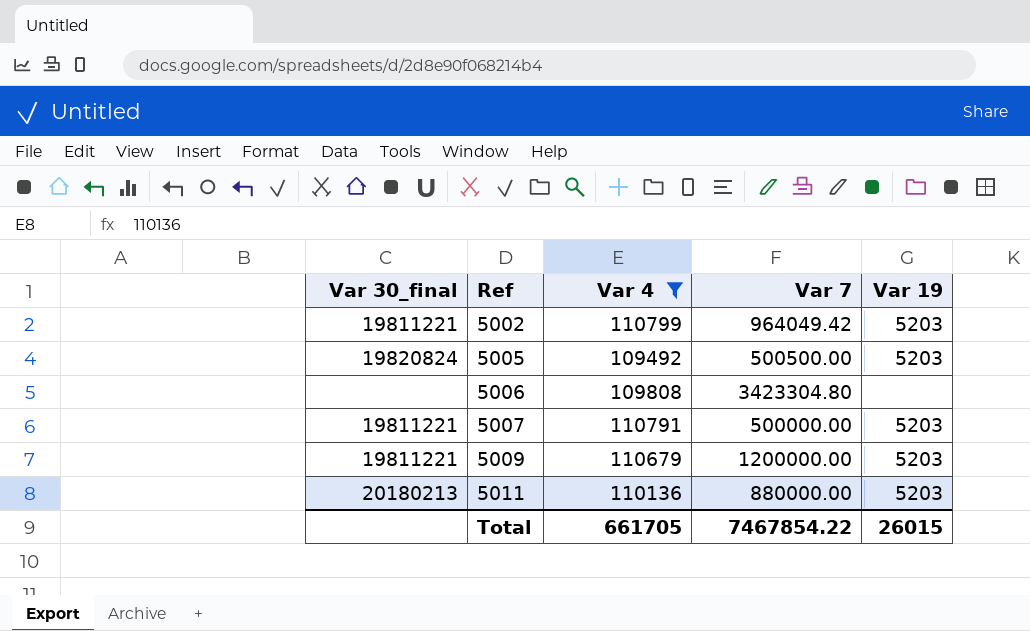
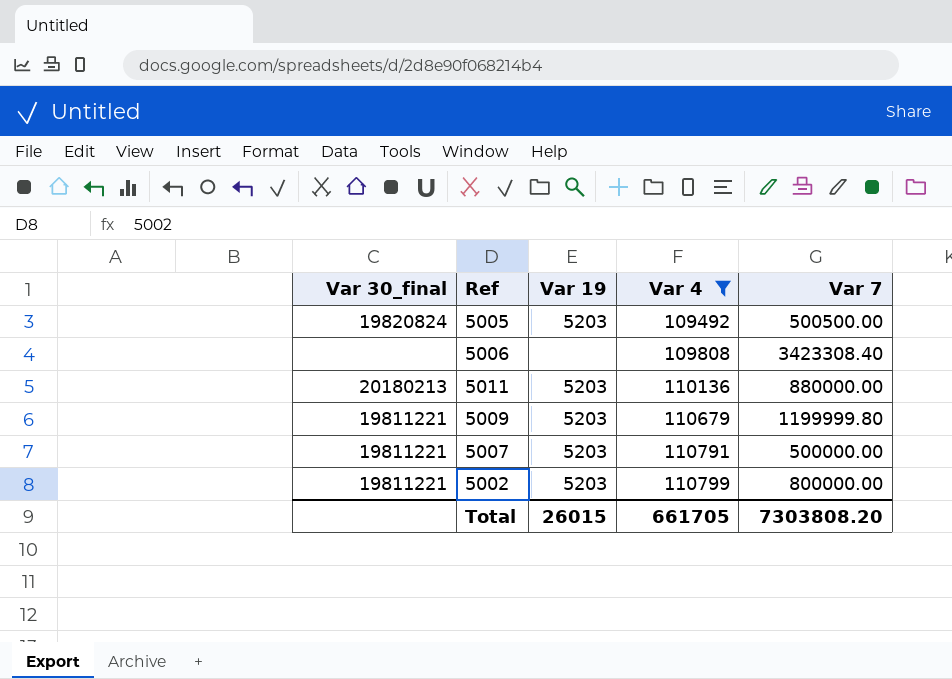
row order: Ref ascending -> Var 4 ascending
column Var 19 | position: 5 -> 3
5006 | Var 7: 3423304.80 -> 3423308.40
5009 | Var 7: 1200000.00 -> 1199999.80
5002 | Var 7: 964049.42 -> 800000.00
Total | Var 7: 7467854.22 -> 7303808.20

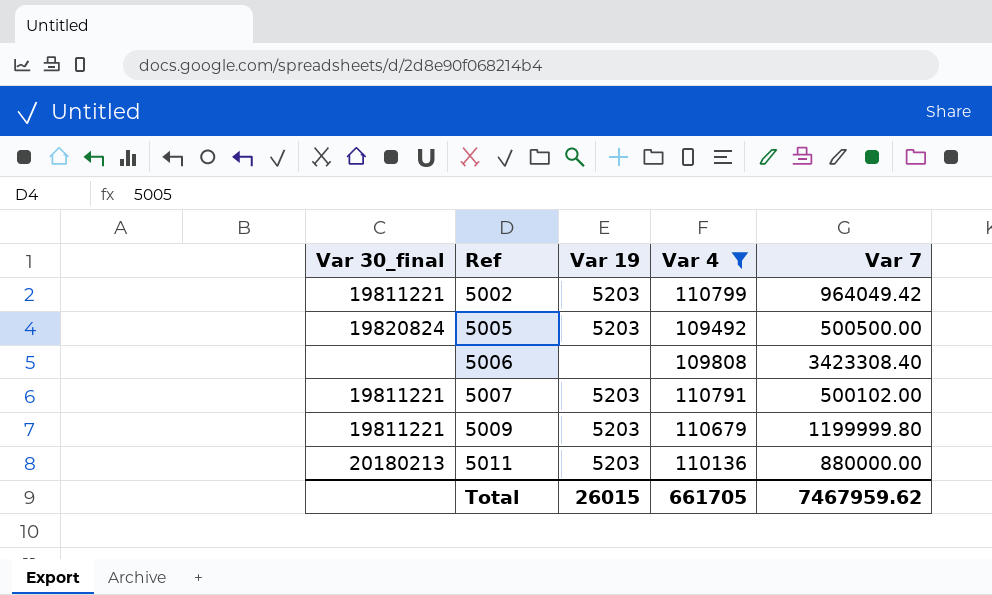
row order: Var 4 ascending -> Ref ascending
5002 | Var 7: 800000.00 -> 964049.42
5007 | Var 7: 500000.00 -> 500102.00
Total | Var 7: 7303808.20 -> 7467959.62

